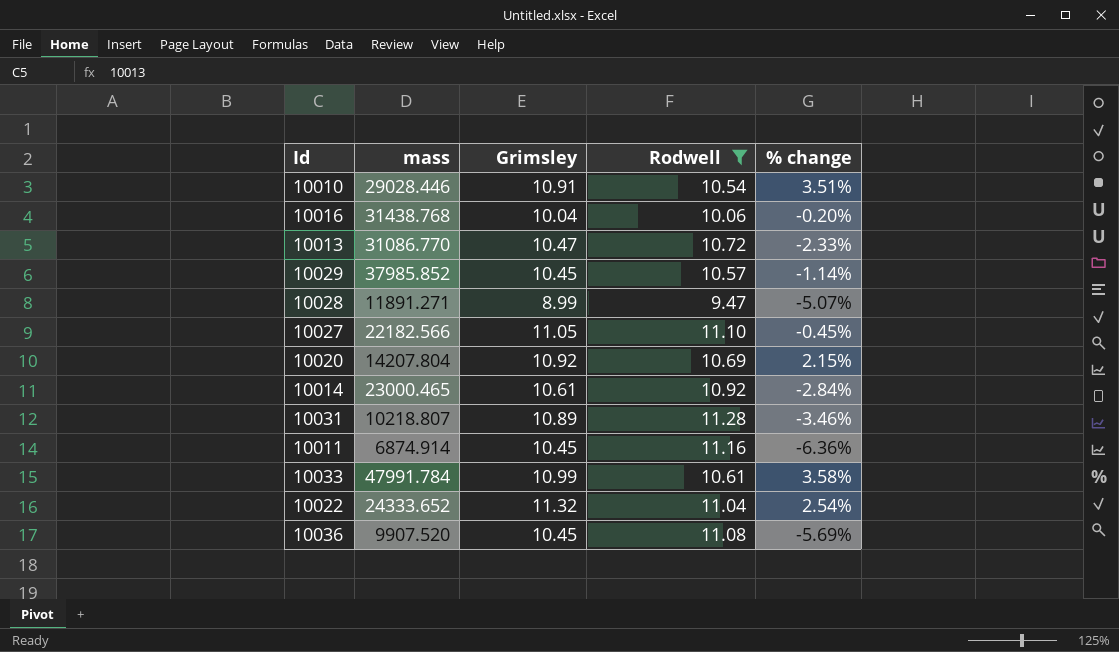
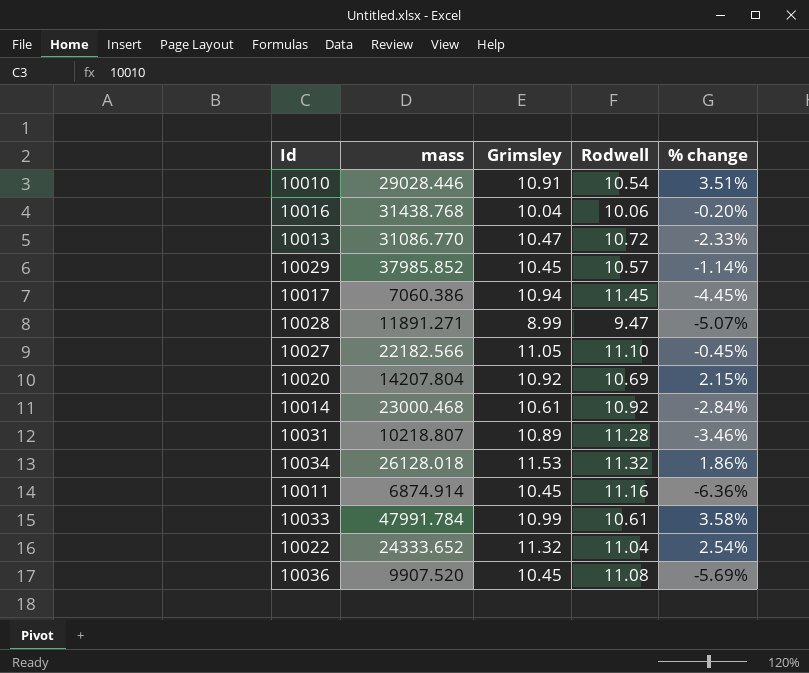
filter: Rodwell <= 11.28 -> none
10014 | mass: 23000.465 -> 23000.468

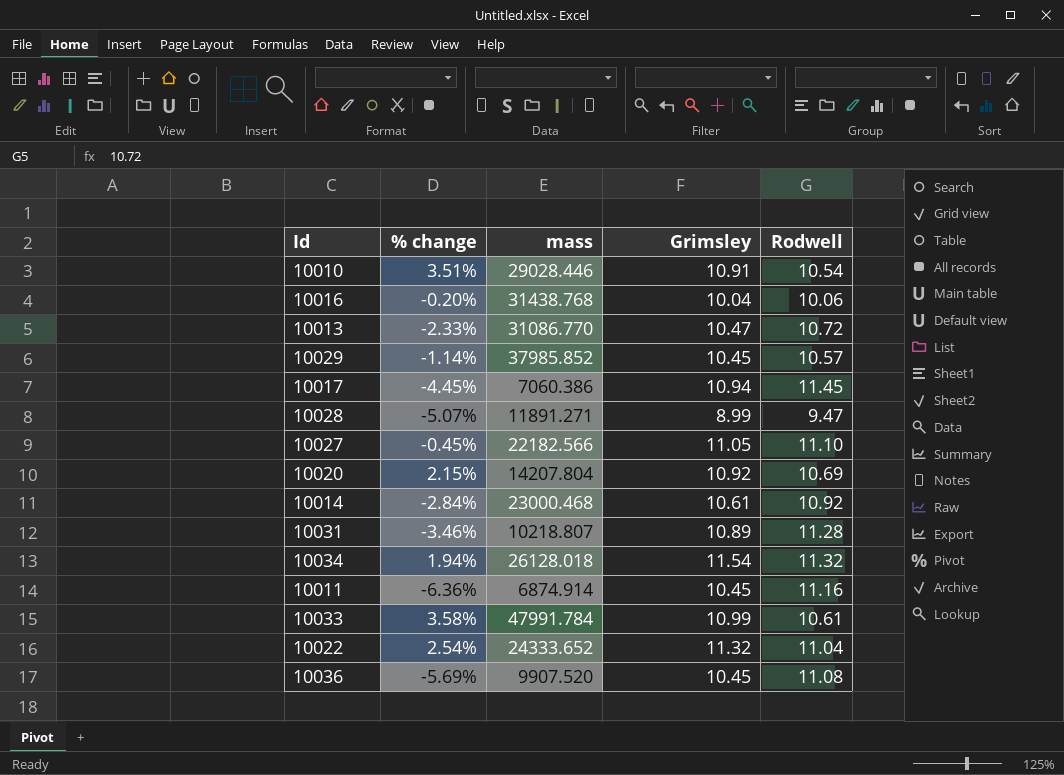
column % change | position: 5 -> 2
10034 | % change: 1.86% -> 1.94%
10034 | Grimsley: 11.53 -> 11.54

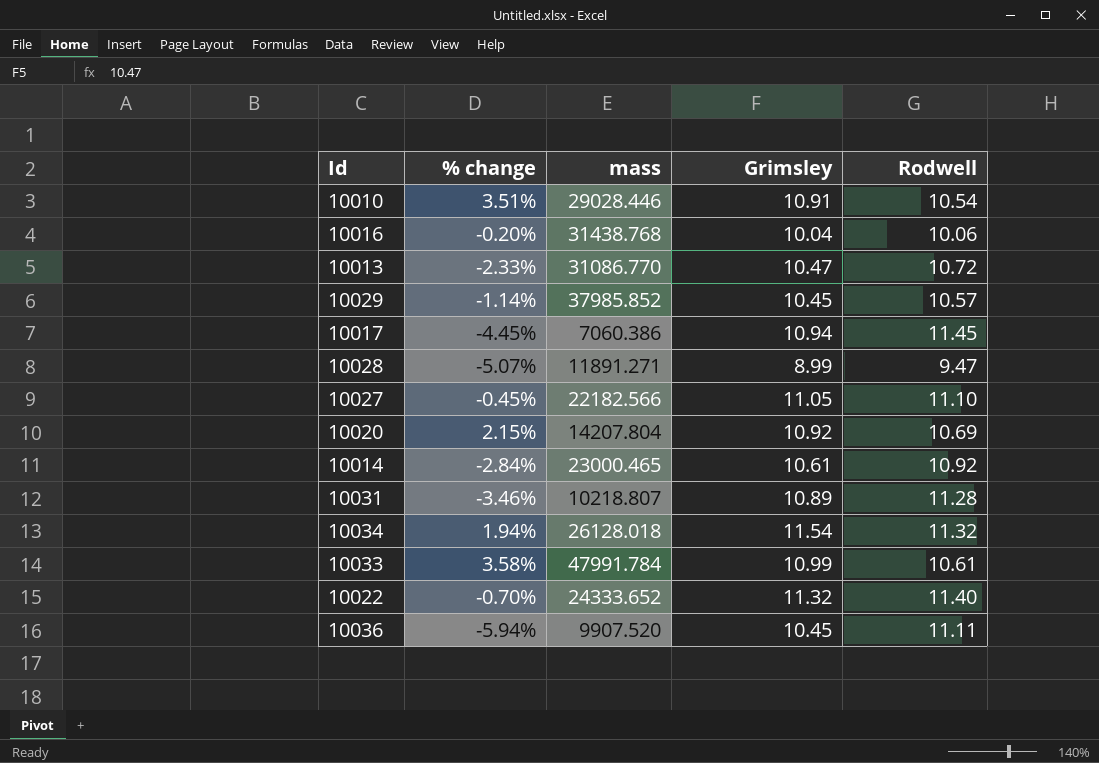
row 10011: -6.36% | 6874.914 | 10.45 | 11.16 -> none
10014 | mass: 23000.468 -> 23000.465
10022 | % change: 2.54% -> -0.70%
10022 | Rodwell: 11.04 -> 11.40
10036 | % change: -5.69% -> -5.94%
10036 | Rodwell: 11.08 -> 11.11

